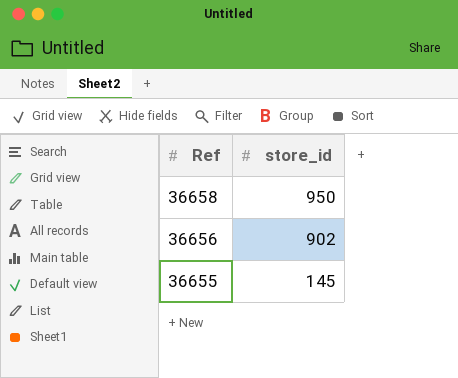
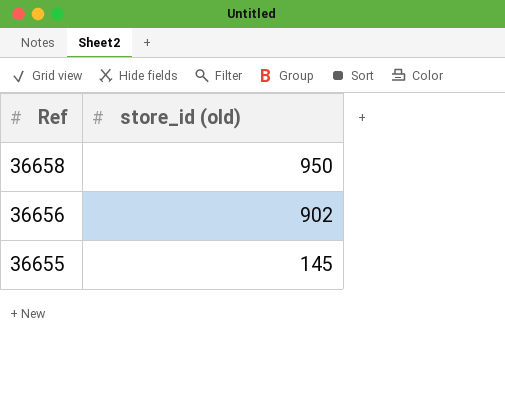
column name: store_id -> store_id (old)

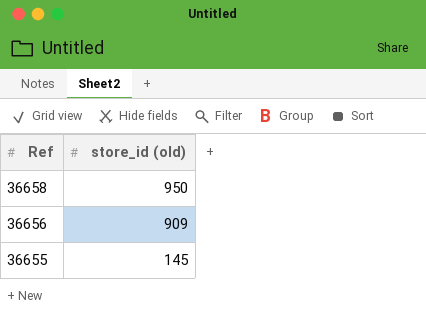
36656 | store_id (old): 902 -> 909

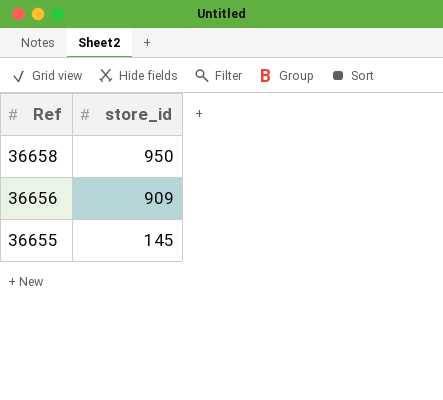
column name: store_id (old) -> store_id

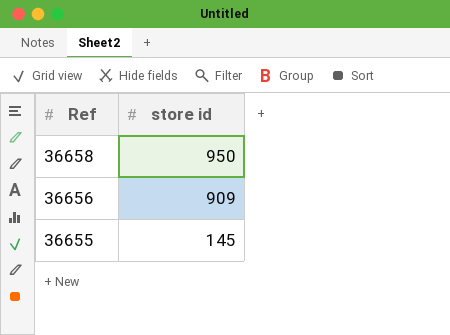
column name: store_id -> store id

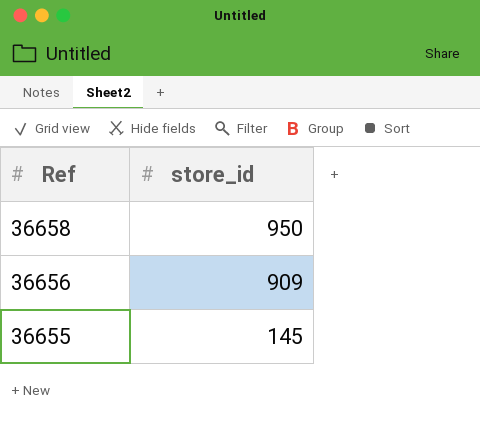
column name: store id -> store_id

